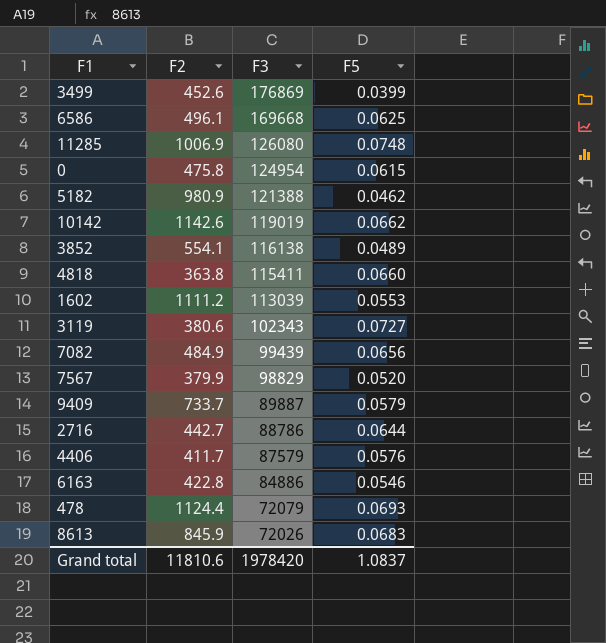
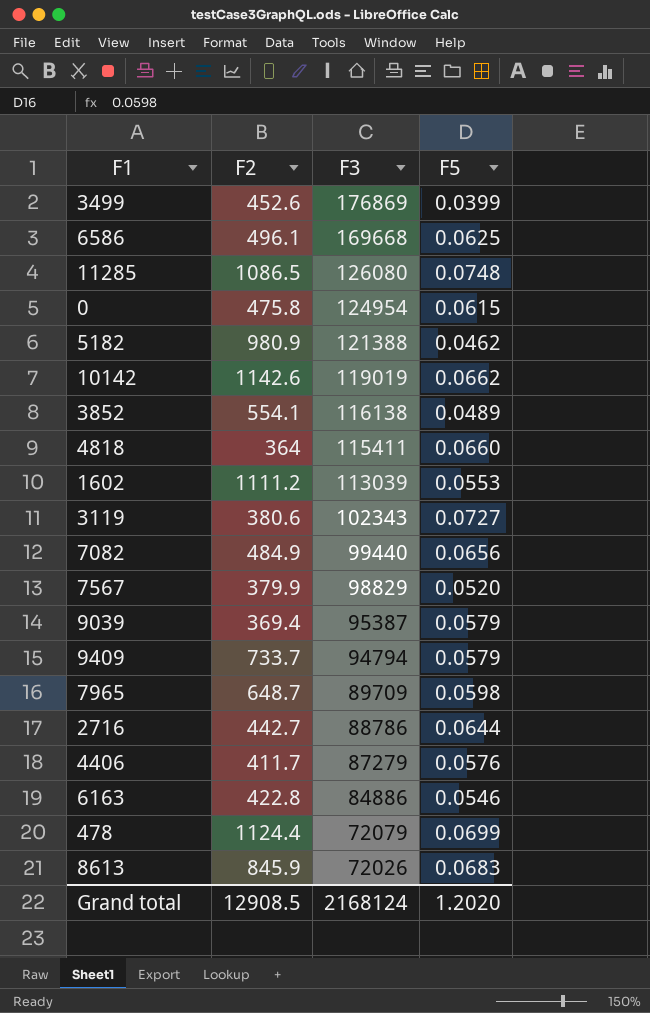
11285 | F2: 1006.9 -> 1086.5
4818 | F2: 363.8 -> 364
7082 | F3: 99439 -> 99440
row 9039: none -> 369.4 | 95387 | 0.0579
9409 | F3: 89887 -> 94794
row 7965: none -> 648.7 | 89709 | 0.0598
4406 | F3: 87579 -> 87279
478 | F5: 0.0693 -> 0.0699
Grand total | F2: 11810.6 -> 12908.5
Grand total | F3: 1978420 -> 2168124
Grand total | F5: 1.0837 -> 1.2020

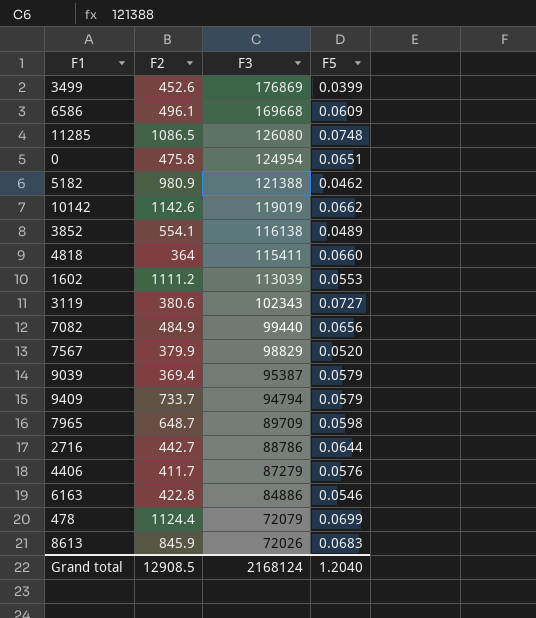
6586 | F5: 0.0625 -> 0.0609
0 | F5: 0.0615 -> 0.0651
Grand total | F5: 1.2020 -> 1.2040

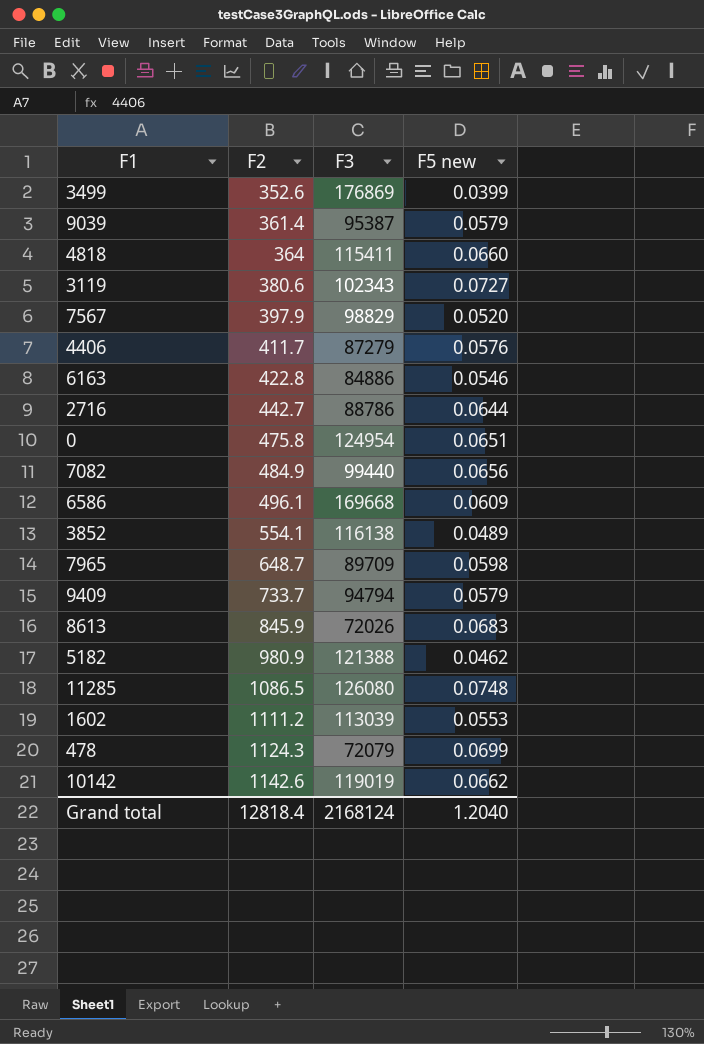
row order: F3 descending -> F2 ascending
column name: F5 -> F5 new
3499 | F2: 452.6 -> 352.6
9039 | F2: 369.4 -> 361.4
7567 | F2: 379.9 -> 397.9
478 | F2: 1124.4 -> 1124.3
Grand total | F2: 12908.5 -> 12818.4

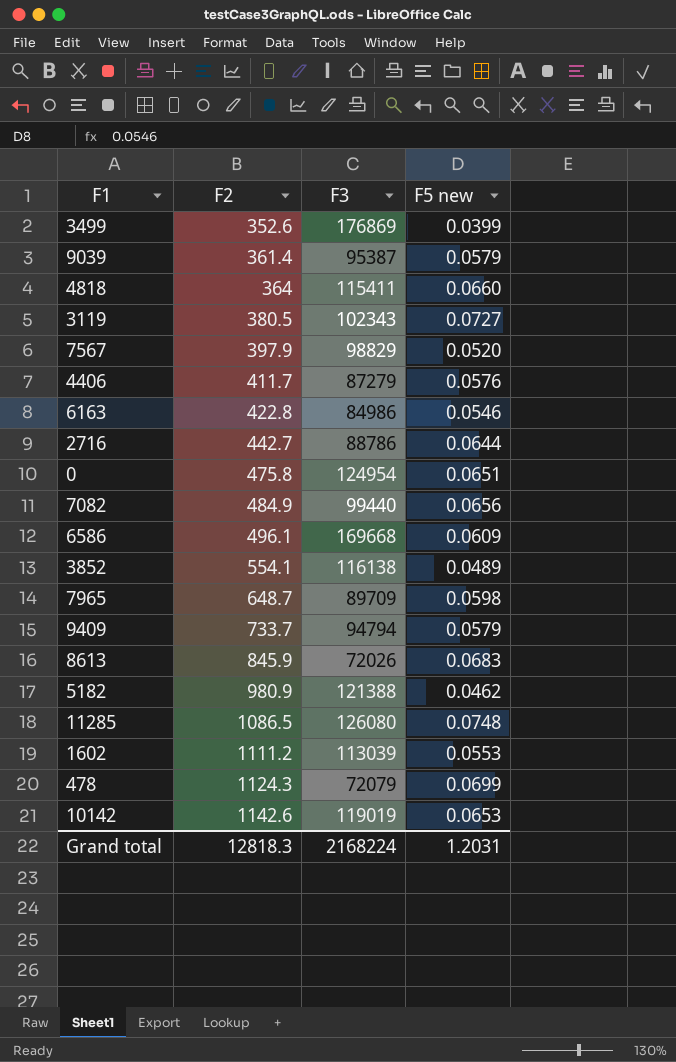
3119 | F2: 380.6 -> 380.5
6163 | F3: 84886 -> 84986
10142 | F5 new: 0.0662 -> 0.0653
Grand total | F2: 12818.4 -> 12818.3
Grand total | F3: 2168124 -> 2168224
Grand total | F5 new: 1.2040 -> 1.2031

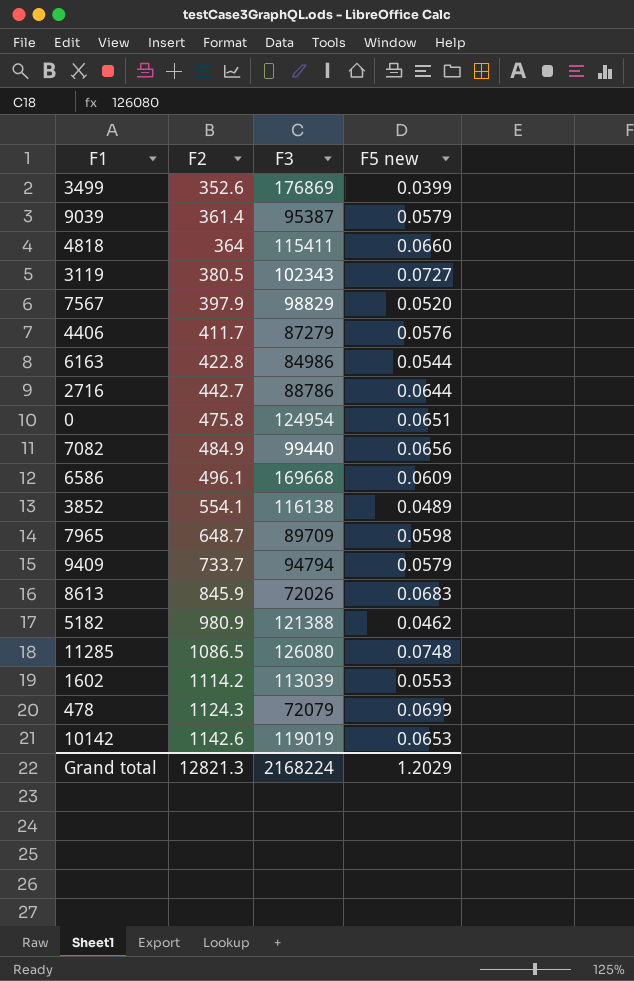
6163 | F5 new: 0.0546 -> 0.0544
1602 | F2: 1111.2 -> 1114.2
Grand total | F2: 12818.3 -> 12821.3
Grand total | F5 new: 1.2031 -> 1.2029

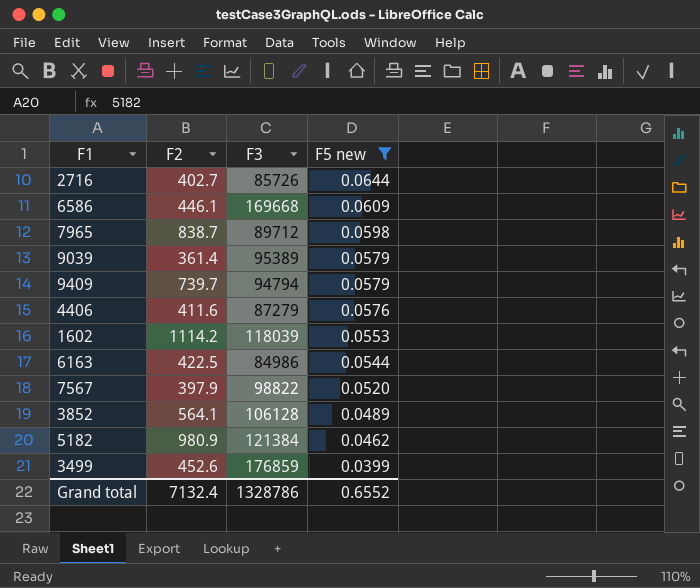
filter: none -> F5 new <= 0.0644
row order: F2 ascending -> F5 new descending
2716 | F2: 442.7 -> 402.7
2716 | F3: 88786 -> 85726
6586 | F2: 496.1 -> 446.1
7965 | F2: 648.7 -> 838.7
7965 | F3: 89709 -> 89712
9039 | F3: 95387 -> 95389
9409 | F2: 733.7 -> 739.7
4406 | F2: 411.7 -> 411.6
1602 | F3: 113039 -> 118039
6163 | F2: 422.8 -> 422.5
7567 | F3: 98829 -> 98822
3852 | F2: 554.1 -> 564.1
3852 | F3: 116138 -> 106128
5182 | F3: 121388 -> 121384
3499 | F2: 352.6 -> 452.6
3499 | F3: 176869 -> 176859
Grand total | F2: 12821.3 -> 7132.4
Grand total | F3: 2168224 -> 1328786
Grand total | F5 new: 1.2029 -> 0.6552

